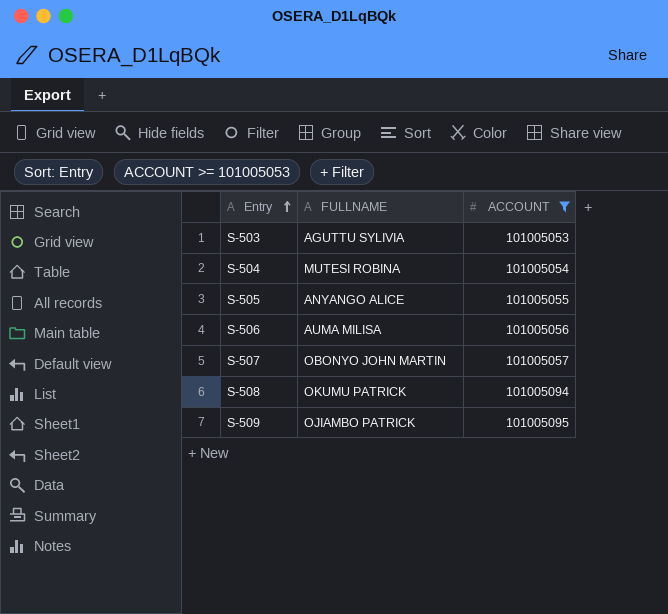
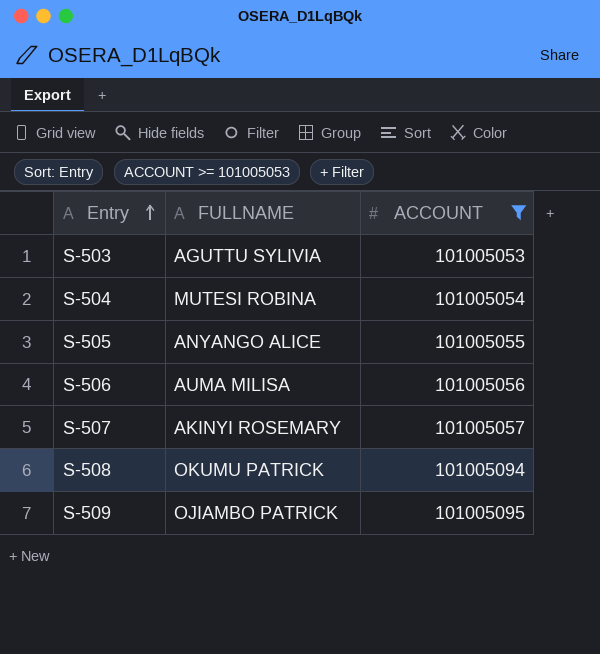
S-507 | FULLNAME: OBONYO JOHN MARTIN -> AKINYI ROSEMARY

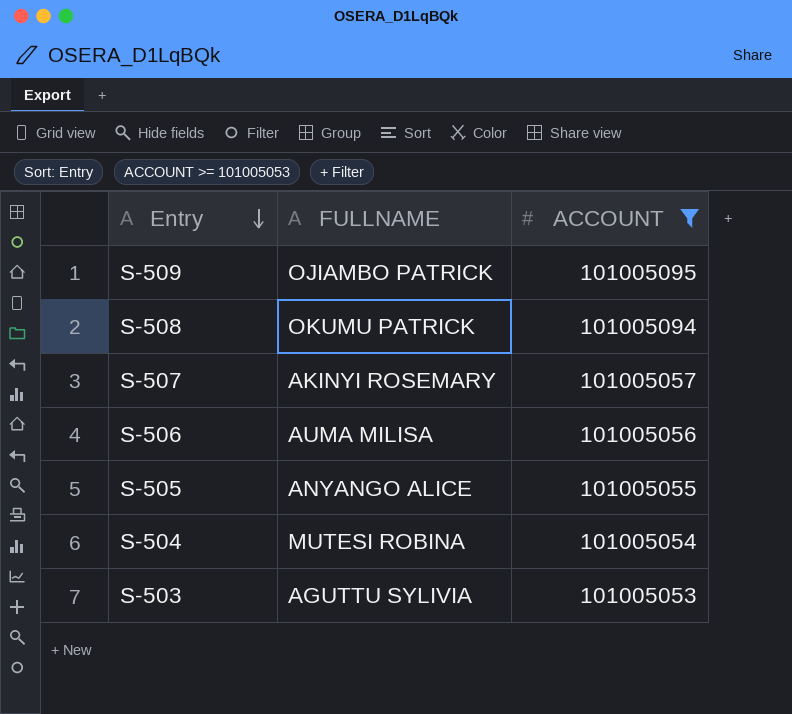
row order: Entry ascending -> Entry descending

